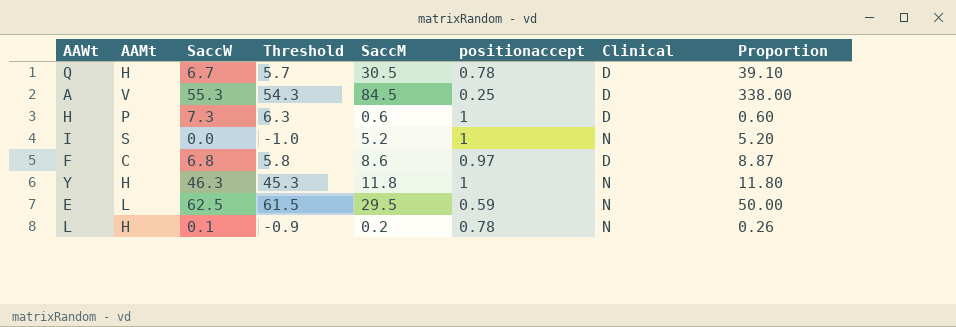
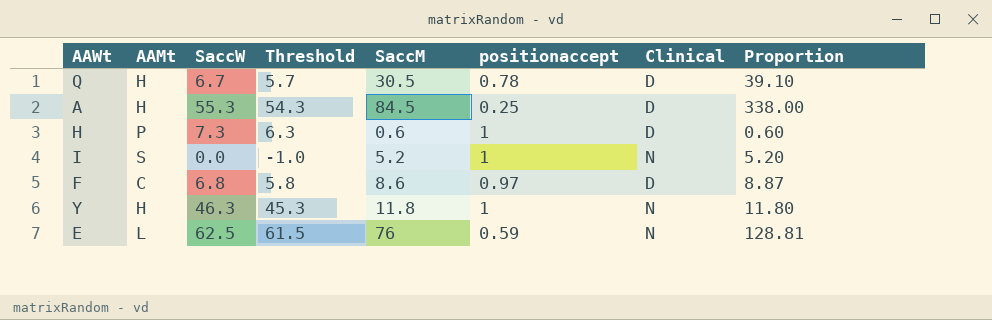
row L: H | 0.1 | -0.9 | 0.2 | 0.78 | N | 0.26 -> none
A | AAMt: V -> H
E | SaccM: 29.5 -> 76
E | Proportion: 50.00 -> 128.81

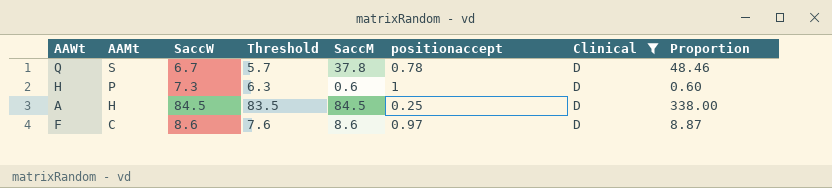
filter: none -> Clinical = D
row order: none -> AAMt descending
Q | AAMt: H -> S
Q | SaccM: 30.5 -> 37.8
Q | Proportion: 39.10 -> 48.46
A | SaccW: 55.3 -> 84.5
A | Threshold: 54.3 -> 83.5
F | SaccW: 6.8 -> 8.6
F | Threshold: 5.8 -> 7.6

